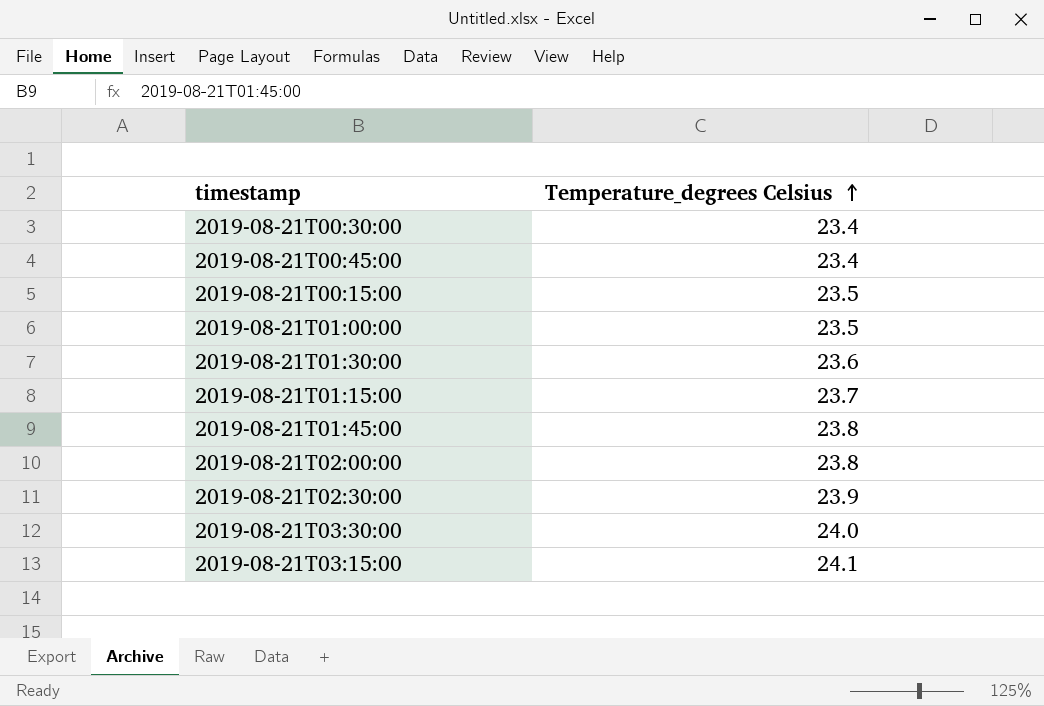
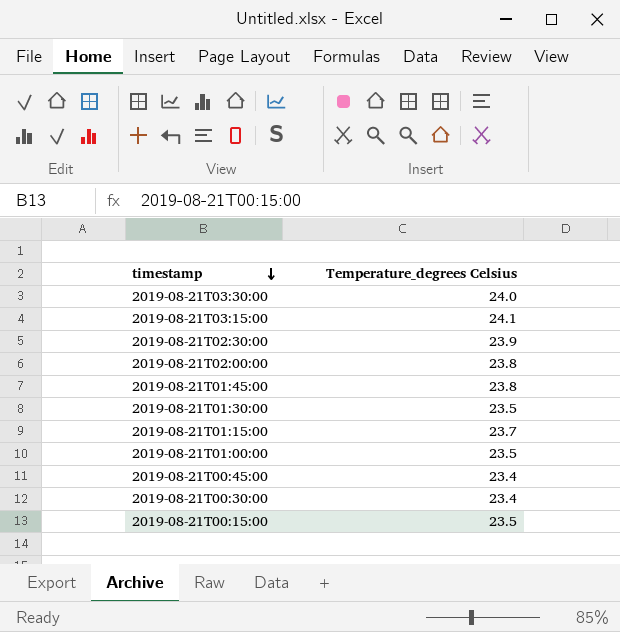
row order: Temperature_degrees Celsius ascending -> timestamp descending
2019-08-21T01:30:00 | Temperature_degrees Celsius: 23.6 -> 23.5

